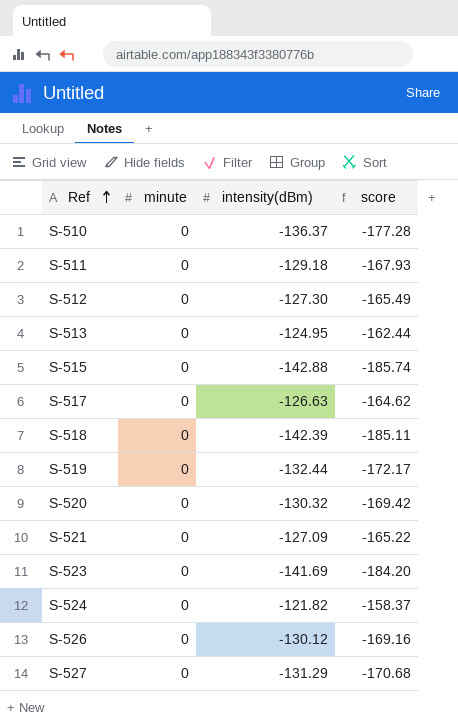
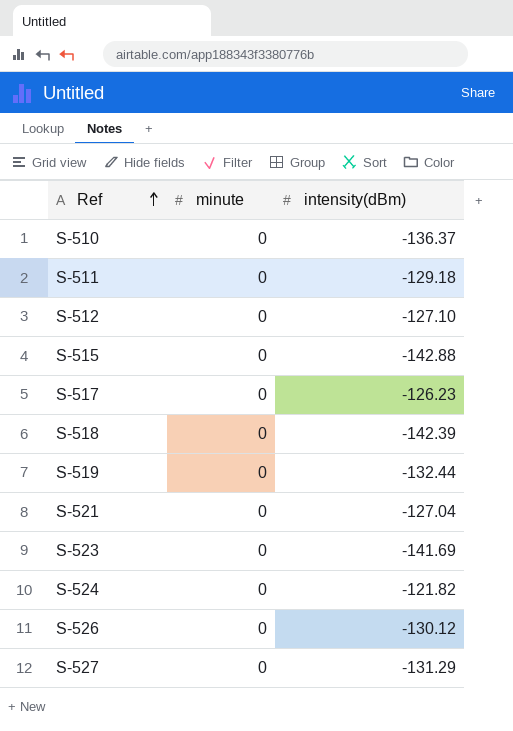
column score | formula: [intensity(dBm)] * 1.3 -> none
row S-513: 0 | -124.95 | -162.44 -> none
row S-520: 0 | -130.32 | -169.42 -> none
S-512 | intensity(dBm): -127.30 -> -127.10
S-517 | intensity(dBm): -126.63 -> -126.23
S-521 | intensity(dBm): -127.09 -> -127.04

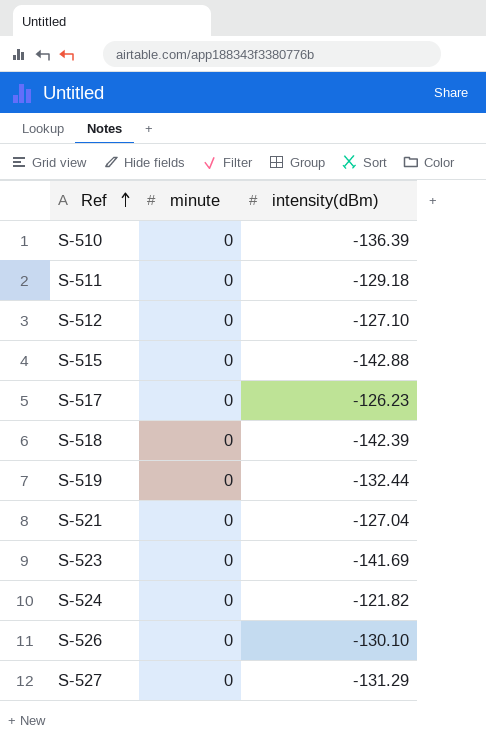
S-510 | intensity(dBm): -136.37 -> -136.39
S-526 | intensity(dBm): -130.12 -> -130.10

